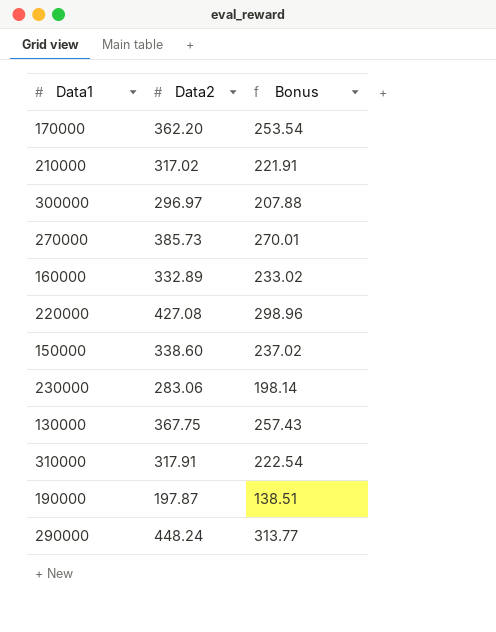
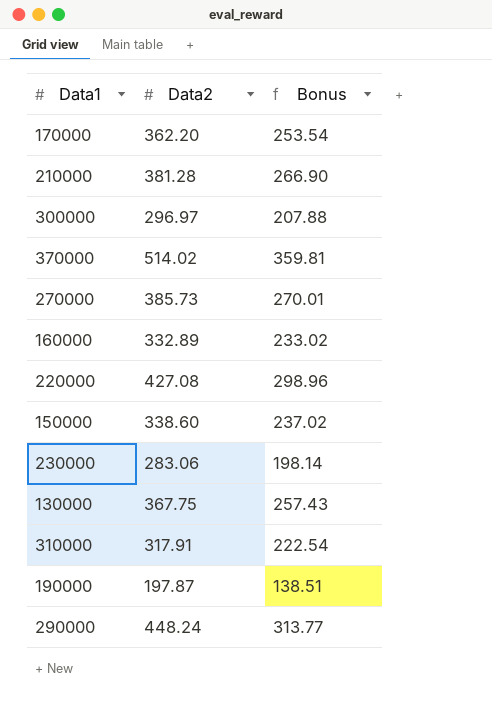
210000 | Data2: 317.02 -> 381.28
210000 | Bonus: 221.91 -> 266.90
row 370000: none -> 514.02 | 359.81

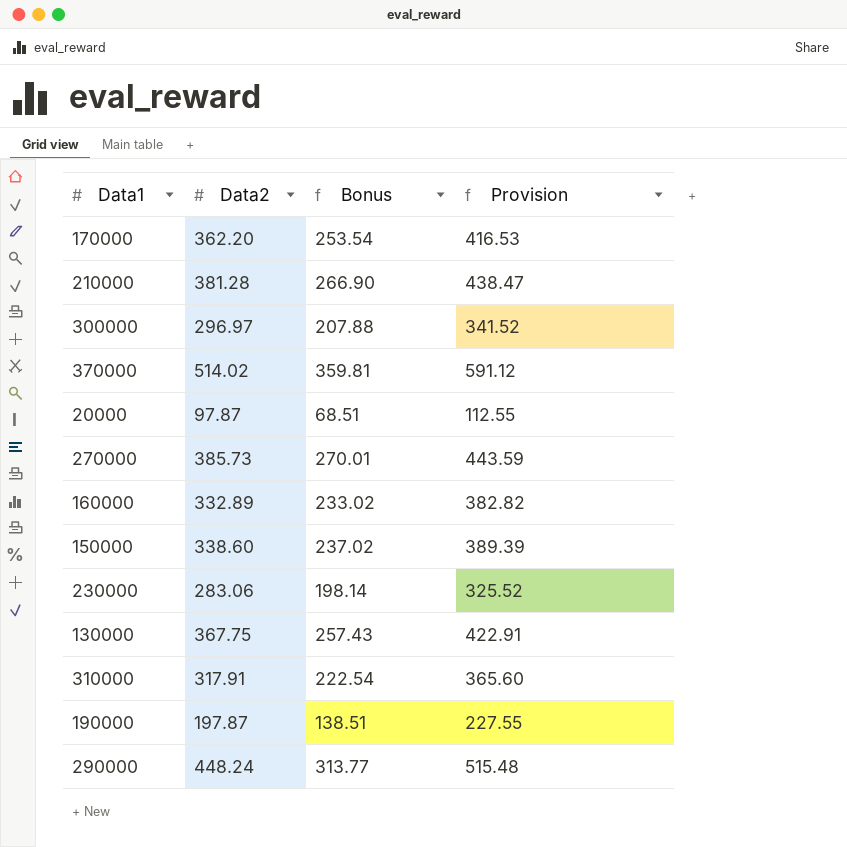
column Provision | formula: none -> [Data2] * 1.15
row 220000: 427.08 | 298.96 -> none
row 20000: none -> 97.87 | 68.51 | 112.55

